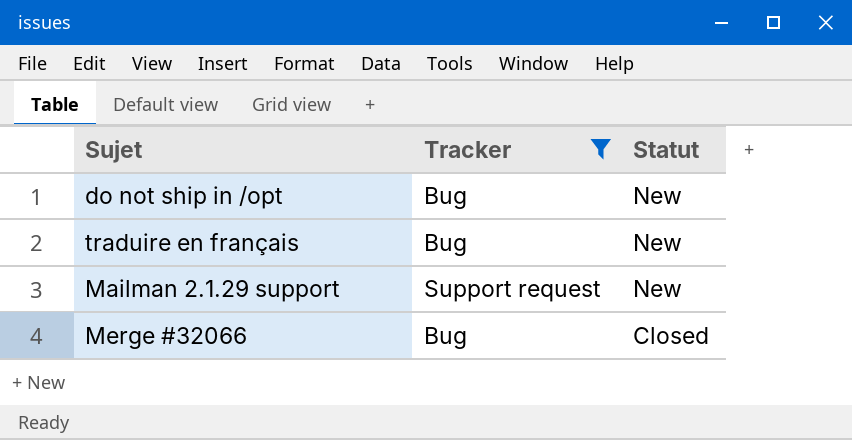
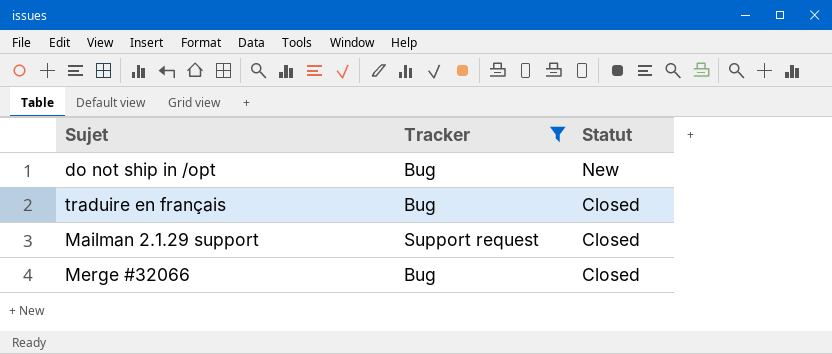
traduire en français | Statut: New -> Closed
Mailman 2.1.29 support | Statut: New -> Closed

